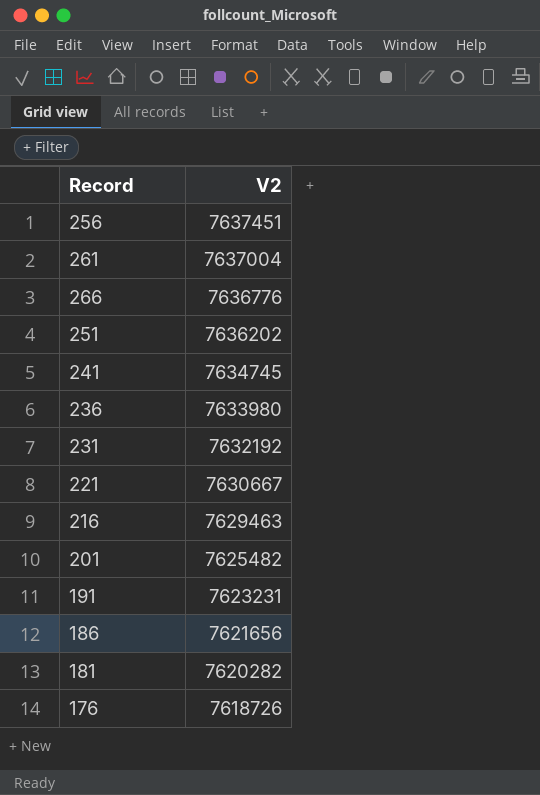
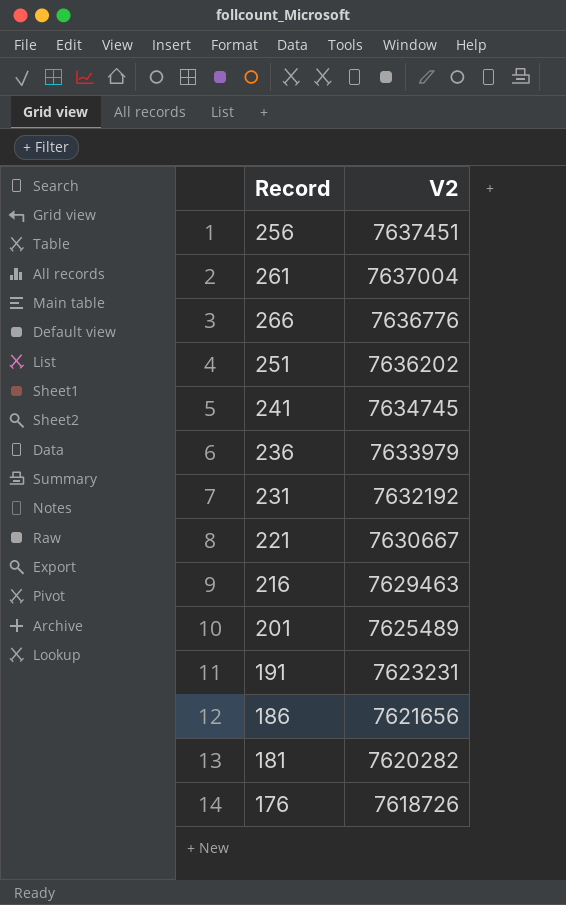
236 | V2: 7633980 -> 7633979
201 | V2: 7625482 -> 7625489

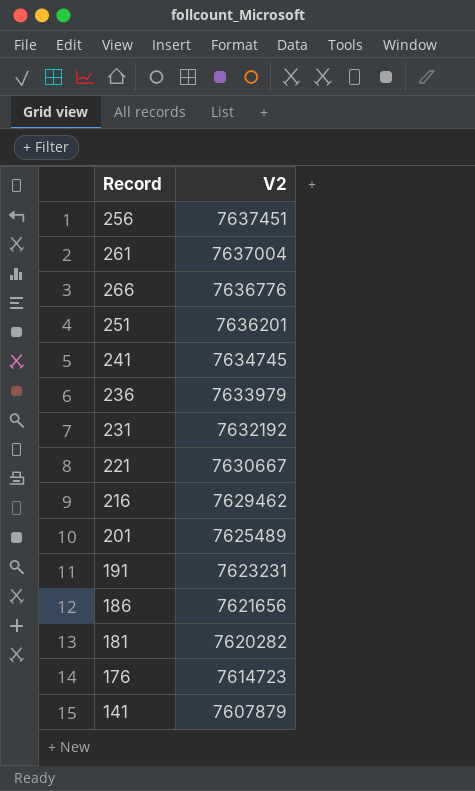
251 | V2: 7636202 -> 7636201
216 | V2: 7629463 -> 7629462
176 | V2: 7618726 -> 7614723
row 141: none -> 7607879

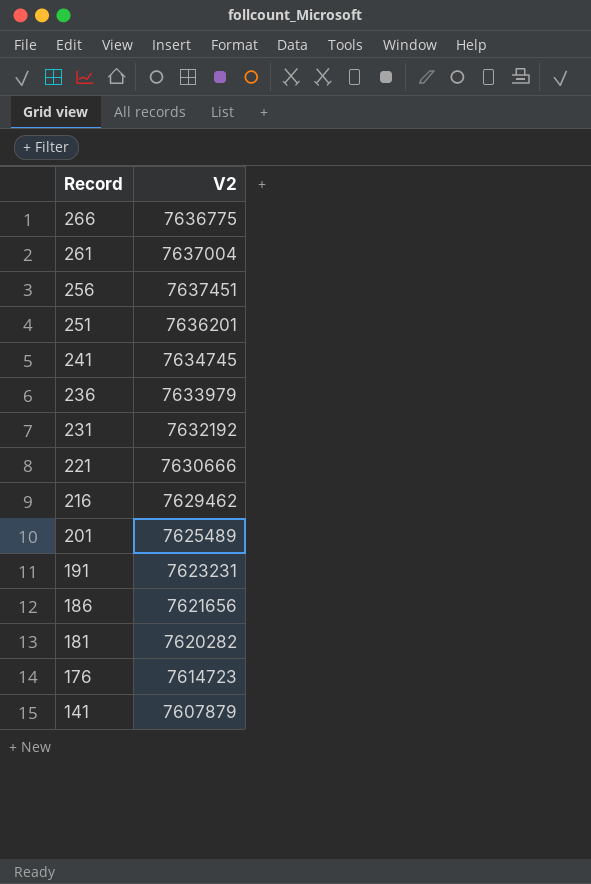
row order: V2 descending -> Record descending
266 | V2: 7636776 -> 7636775
221 | V2: 7630667 -> 7630666

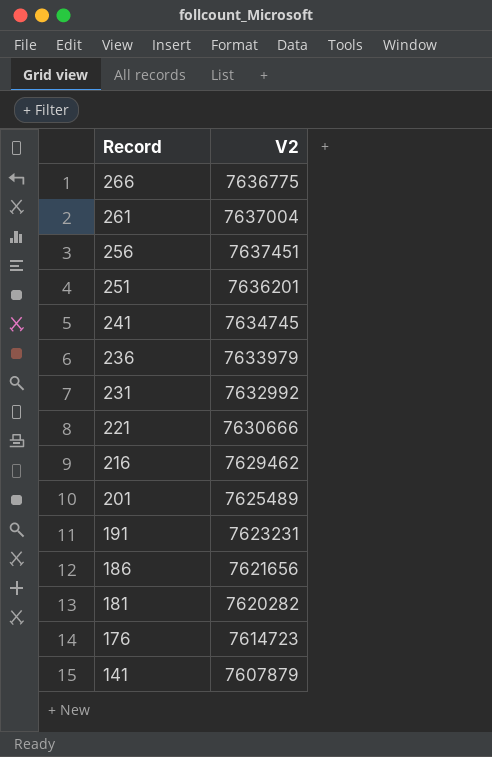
231 | V2: 7632192 -> 7632992

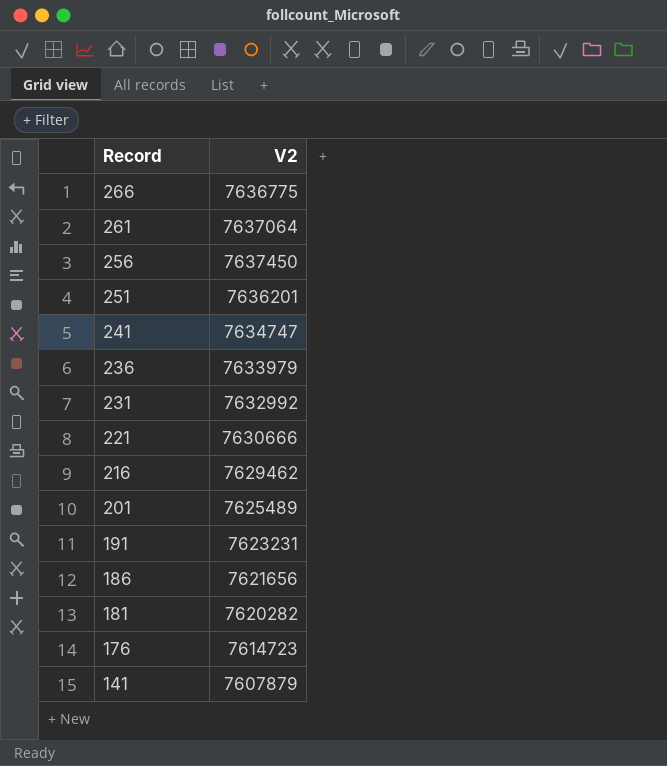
261 | V2: 7637004 -> 7637064
256 | V2: 7637451 -> 7637450
241 | V2: 7634745 -> 7634747

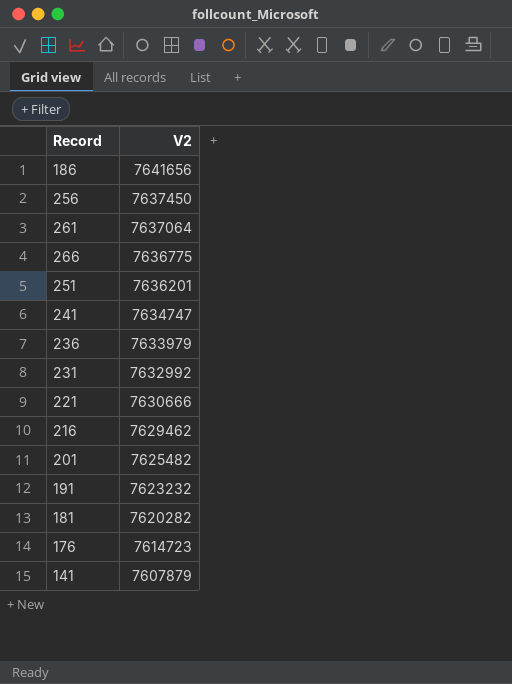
row order: Record descending -> V2 descending
186 | V2: 7621656 -> 7641656
201 | V2: 7625489 -> 7625482
191 | V2: 7623231 -> 7623232

